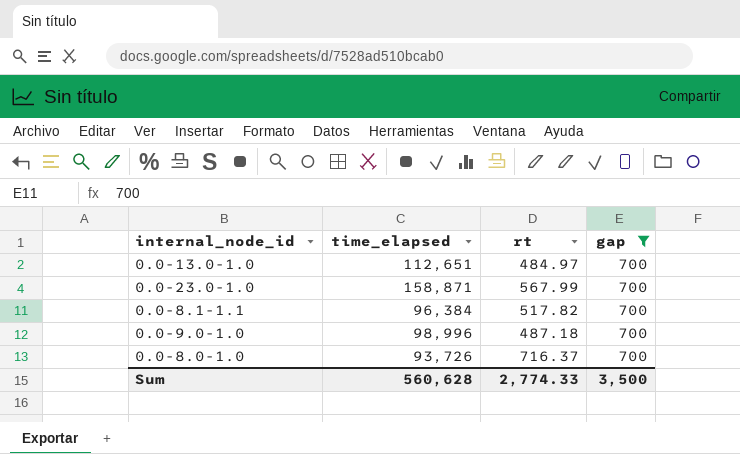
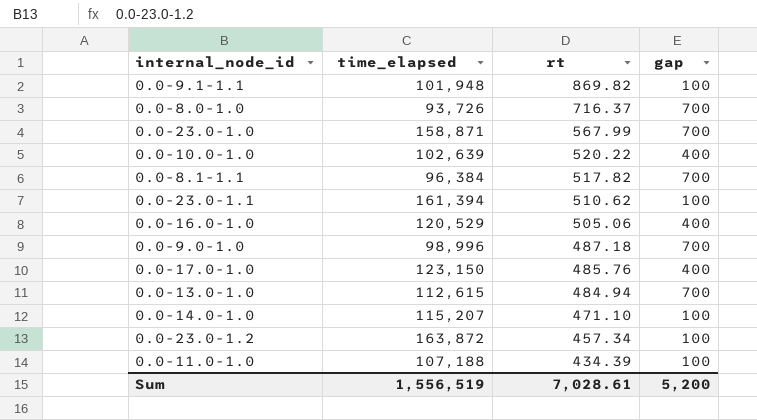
filter: gap = 700 -> none
row order: none -> rt descending
0.0-13.0-1.0 | time_elapsed: 112,651 -> 112,615
0.0-13.0-1.0 | rt: 484.97 -> 484.94
Sum | time_elapsed: 560,628 -> 1,556,519
Sum | rt: 2,774.33 -> 7,028.61
Sum | gap: 3,500 -> 5,200

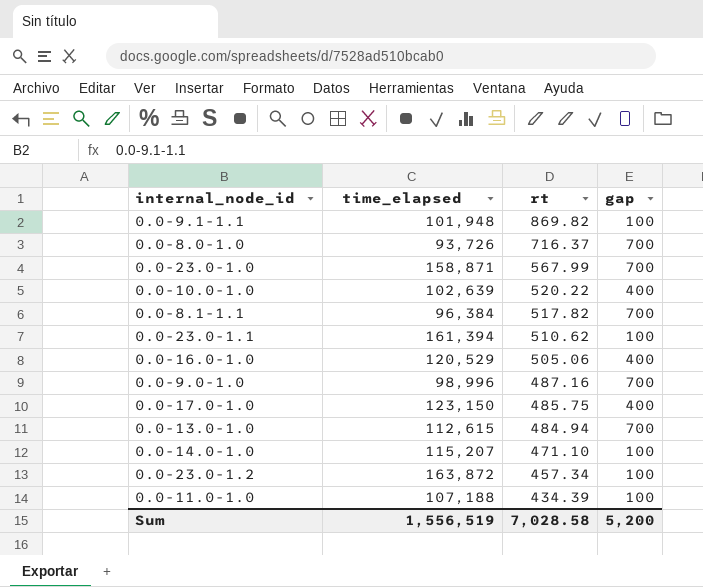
0.0-9.0-1.0 | rt: 487.18 -> 487.16
0.0-17.0-1.0 | rt: 485.76 -> 485.75
Sum | rt: 7,028.61 -> 7,028.58

